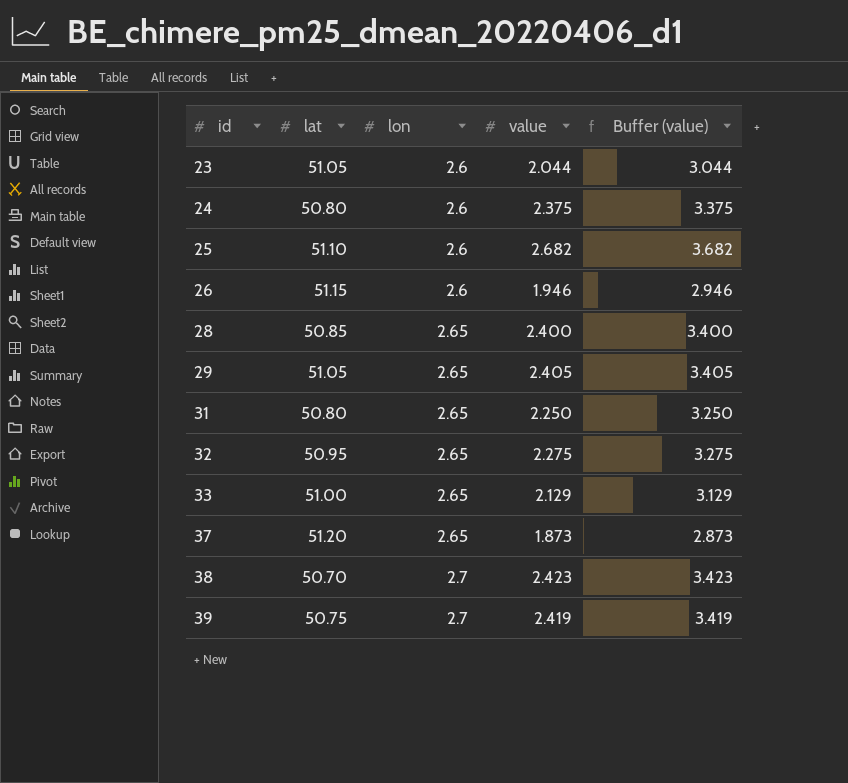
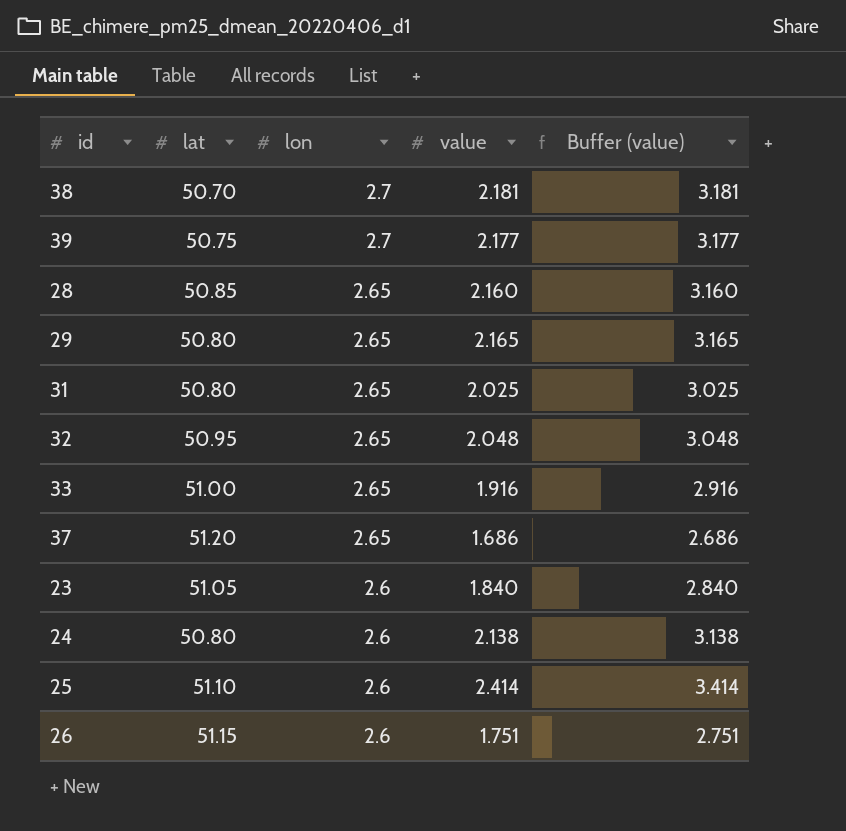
row order: id ascending -> lon descending
38 | value: 2.423 -> 2.181
38 | Buffer (value): 3.423 -> 3.181
39 | value: 2.419 -> 2.177
39 | Buffer (value): 3.419 -> 3.177
28 | value: 2.400 -> 2.160
28 | Buffer (value): 3.400 -> 3.160
29 | lat: 51.05 -> 50.80
29 | value: 2.405 -> 2.165
29 | Buffer (value): 3.405 -> 3.165
31 | value: 2.250 -> 2.025
31 | Buffer (value): 3.250 -> 3.025
32 | value: 2.275 -> 2.048
32 | Buffer (value): 3.275 -> 3.048
33 | value: 2.129 -> 1.916
33 | Buffer (value): 3.129 -> 2.916
37 | value: 1.873 -> 1.686
37 | Buffer (value): 2.873 -> 2.686
23 | value: 2.044 -> 1.840
23 | Buffer (value): 3.044 -> 2.840
24 | value: 2.375 -> 2.138
24 | Buffer (value): 3.375 -> 3.138
25 | value: 2.682 -> 2.414
25 | Buffer (value): 3.682 -> 3.414
26 | value: 1.946 -> 1.751
26 | Buffer (value): 2.946 -> 2.751

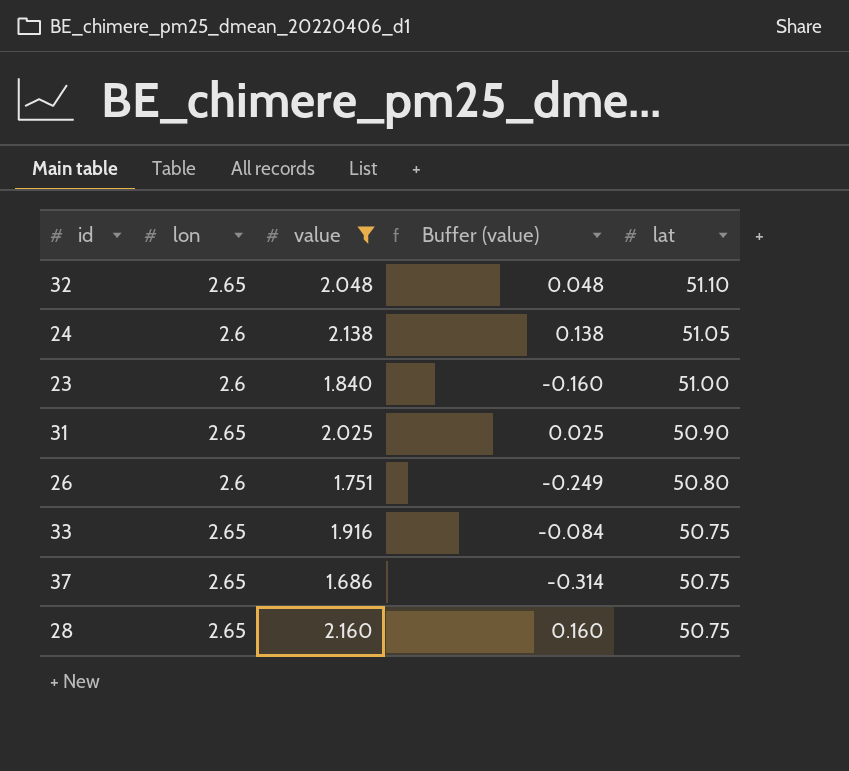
filter: none -> value <= 2.160
row order: lon descending -> lat descending
column Buffer (value) | formula: [value] + 1 -> [value] - 2
column lat | position: 2 -> 5
32 | lat: 50.95 -> 51.10
24 | lat: 50.80 -> 51.05
23 | lat: 51.05 -> 51.00
31 | lat: 50.80 -> 50.90
26 | lat: 51.15 -> 50.80
33 | lat: 51.00 -> 50.75
37 | lat: 51.20 -> 50.75
28 | lat: 50.85 -> 50.75

